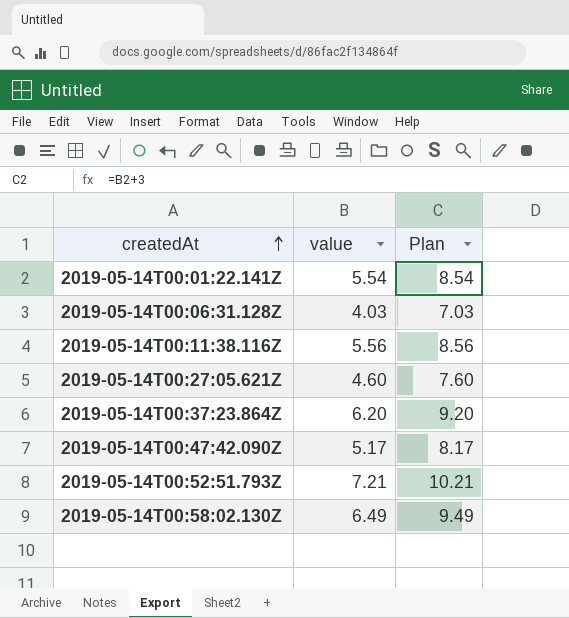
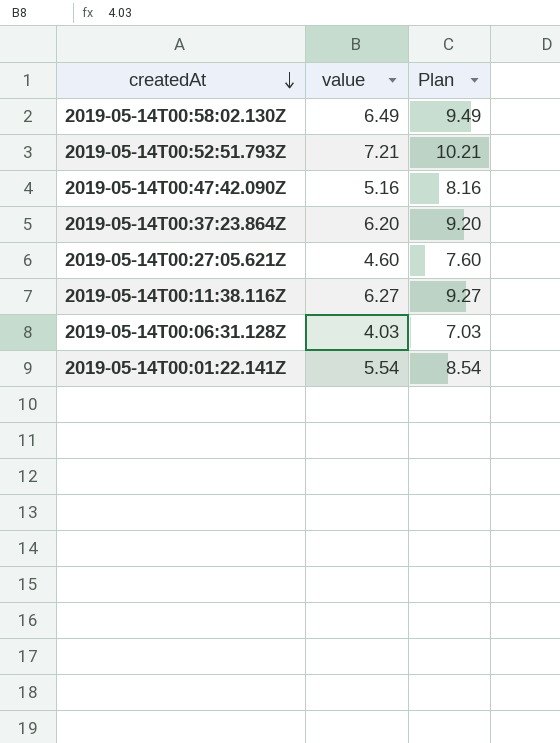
row order: createdAt ascending -> createdAt descending
2019-05-14T00:47:42.090Z | value: 5.17 -> 5.16
2019-05-14T00:47:42.090Z | Plan: 8.17 -> 8.16
2019-05-14T00:11:38.116Z | value: 5.56 -> 6.27
2019-05-14T00:11:38.116Z | Plan: 8.56 -> 9.27

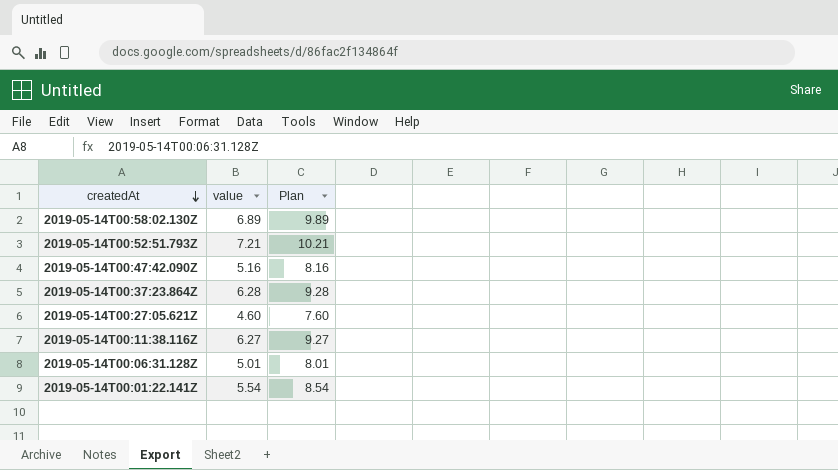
2019-05-14T00:58:02.130Z | value: 6.49 -> 6.89
2019-05-14T00:58:02.130Z | Plan: 9.49 -> 9.89
2019-05-14T00:37:23.864Z | value: 6.20 -> 6.28
2019-05-14T00:37:23.864Z | Plan: 9.20 -> 9.28
2019-05-14T00:06:31.128Z | value: 4.03 -> 5.01
2019-05-14T00:06:31.128Z | Plan: 7.03 -> 8.01

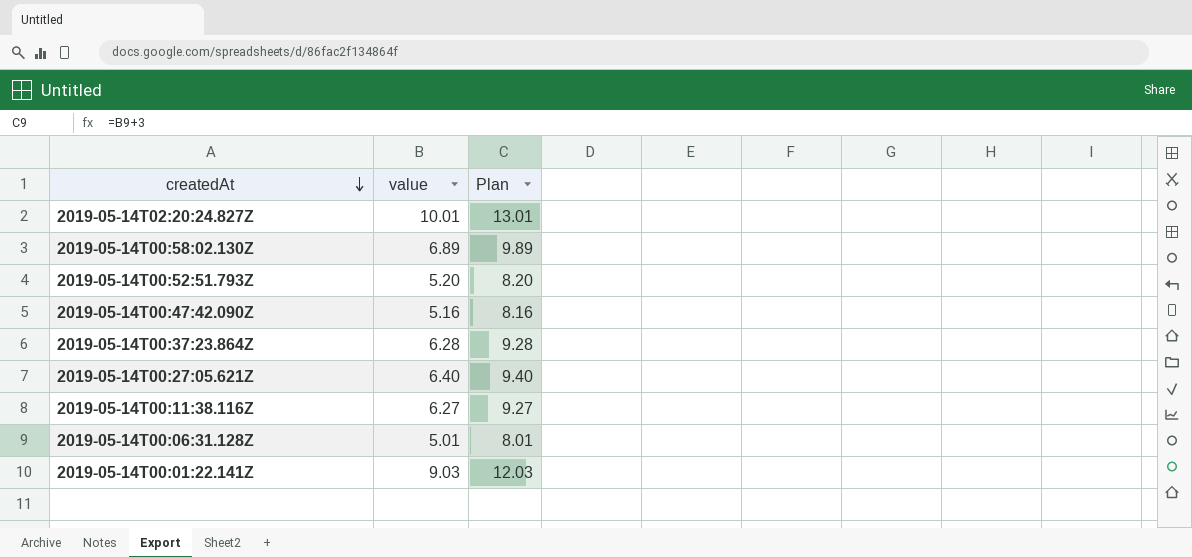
row 2019-05-14T02:20:24.827Z: none -> 10.01 | 13.01
2019-05-14T00:52:51.793Z | value: 7.21 -> 5.20
2019-05-14T00:52:51.793Z | Plan: 10.21 -> 8.20
2019-05-14T00:27:05.621Z | value: 4.60 -> 6.40
2019-05-14T00:27:05.621Z | Plan: 7.60 -> 9.40
2019-05-14T00:01:22.141Z | value: 5.54 -> 9.03
2019-05-14T00:01:22.141Z | Plan: 8.54 -> 12.03

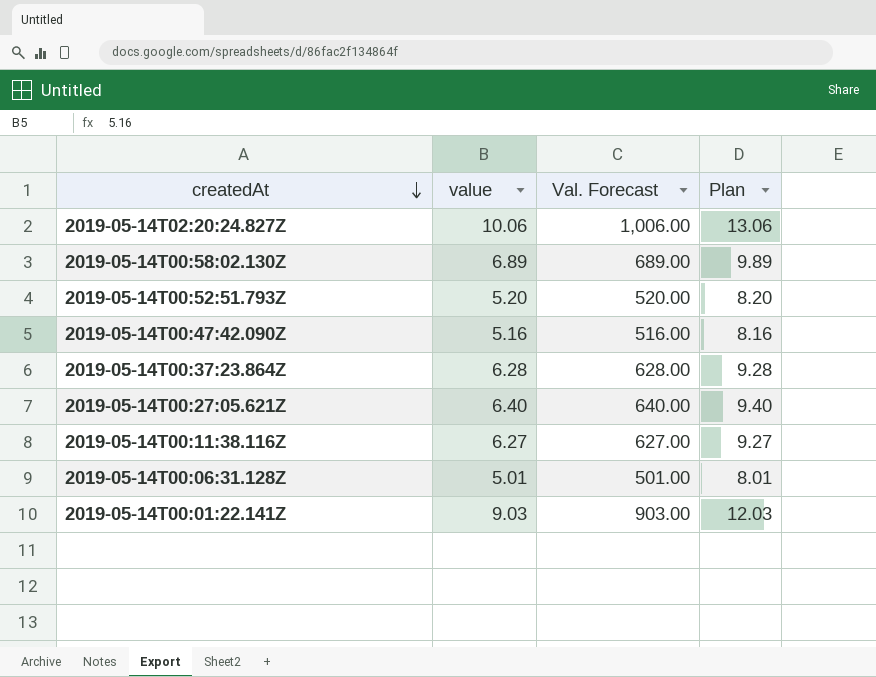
column Val. Forecast | formula: none -> [value] * 100
2019-05-14T02:20:24.827Z | value: 10.01 -> 10.06
2019-05-14T02:20:24.827Z | Plan: 13.01 -> 13.06

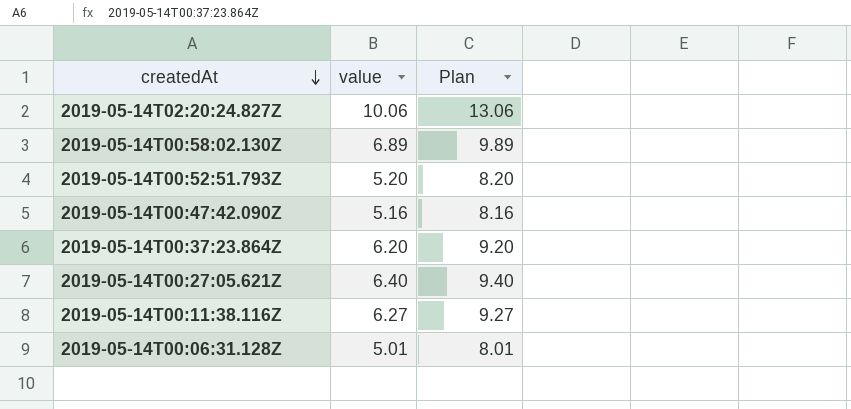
column Val. Forecast | formula: [value] * 100 -> none
row 2019-05-14T00:01:22.141Z: 9.03 | 903.00 | 12.03 -> none
2019-05-14T00:37:23.864Z | value: 6.28 -> 6.20
2019-05-14T00:37:23.864Z | Plan: 9.28 -> 9.20

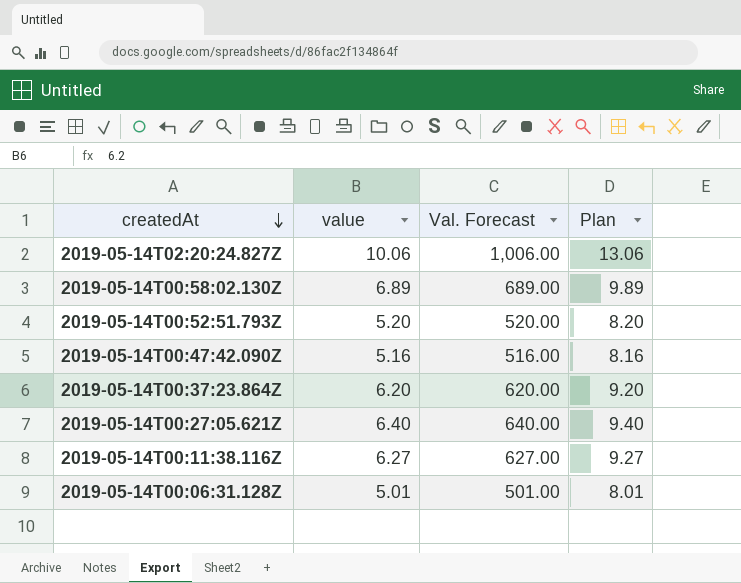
column Val. Forecast | formula: none -> [value] * 100

